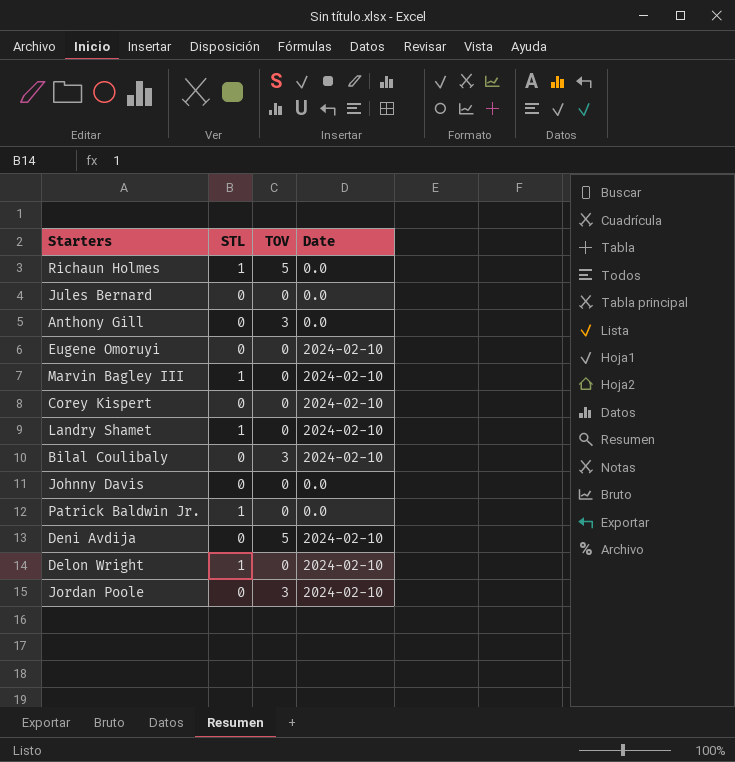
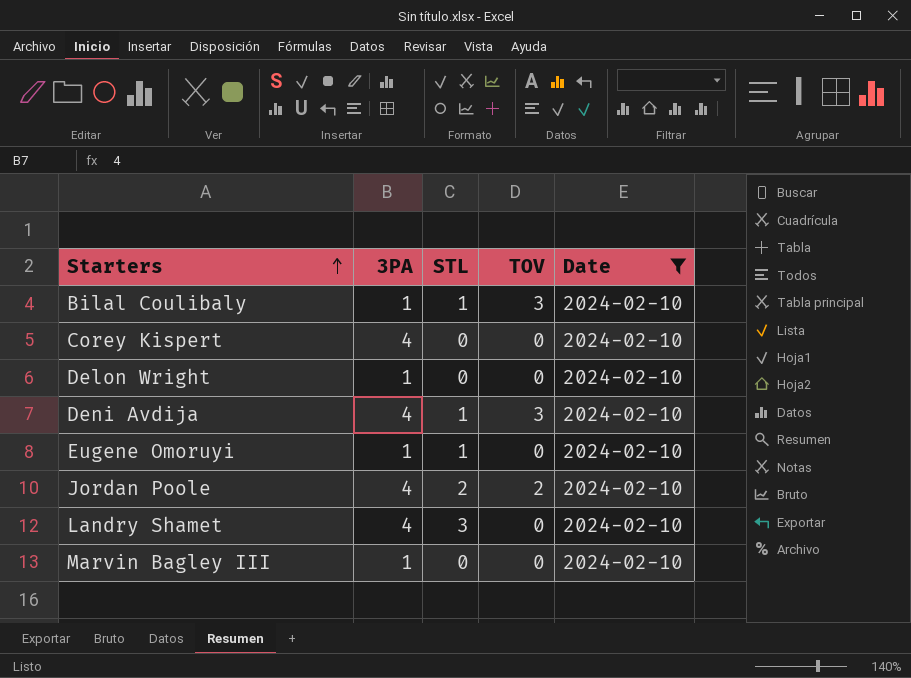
filter: none -> Date = 2024-02-10
row order: none -> Starters ascending
column 3PA | position: none -> 2
Bilal Coulibaly | STL: 0 -> 1
Delon Wright | STL: 1 -> 0
Deni Avdija | STL: 0 -> 1
Deni Avdija | TOV: 5 -> 3
Eugene Omoruyi | STL: 0 -> 1
Jordan Poole | STL: 0 -> 2
Jordan Poole | TOV: 3 -> 2
Landry Shamet | STL: 1 -> 3
Marvin Bagley III | STL: 1 -> 0

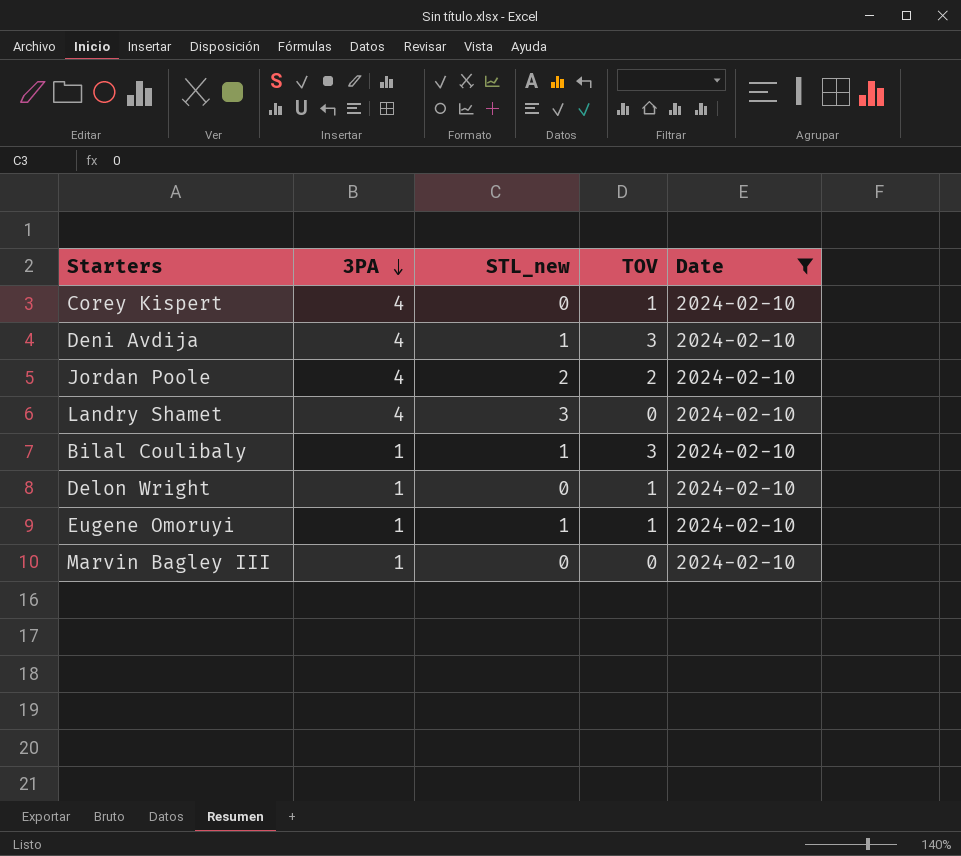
row order: Starters ascending -> 3PA descending
column name: STL -> STL_new
Corey Kispert | TOV: 0 -> 1
Delon Wright | TOV: 0 -> 1
Eugene Omoruyi | TOV: 0 -> 1

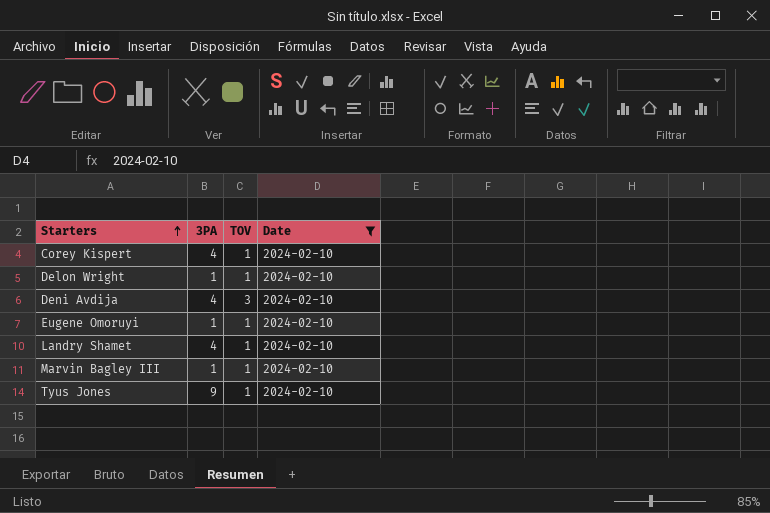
row order: 3PA descending -> Starters ascending
column STL_new | position: 3 -> none
row Jordan Poole: 4 | 2 | 2 | 2024-02-10 -> none
row Bilal Coulibaly: 1 | 1 | 3 | 2024-02-10 -> none
Landry Shamet | TOV: 0 -> 1
Marvin Bagley III | TOV: 0 -> 1
row Tyus Jones: none -> 9 | 1 | 2024-02-10

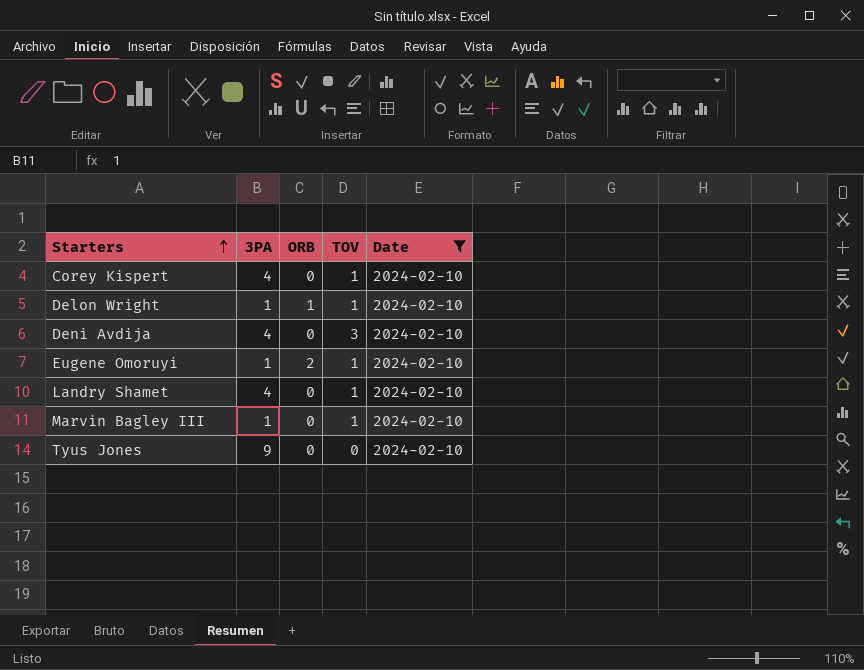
column ORB | position: none -> 3
Tyus Jones | TOV: 1 -> 0

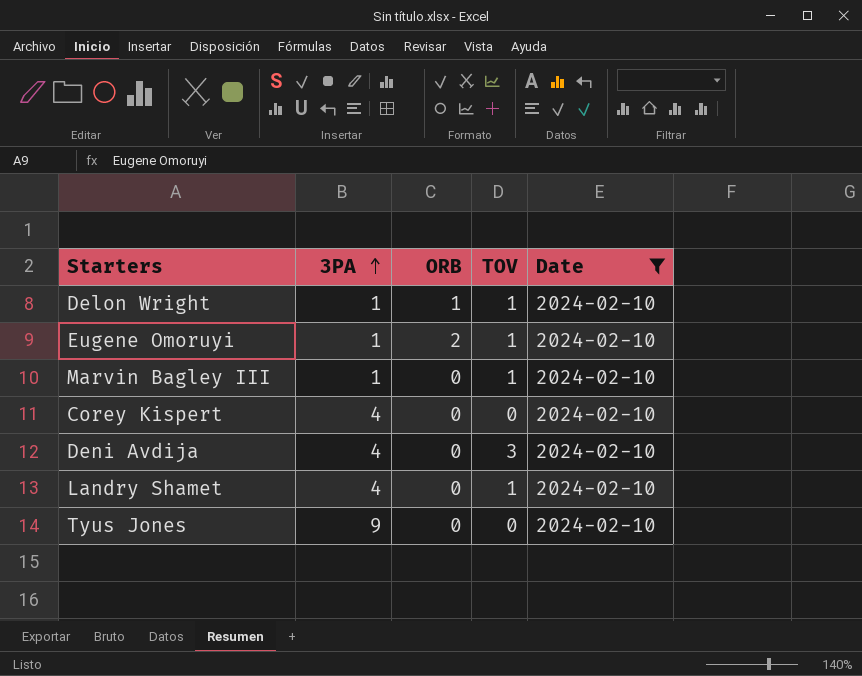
row order: Starters ascending -> 3PA ascending
Corey Kispert | TOV: 1 -> 0

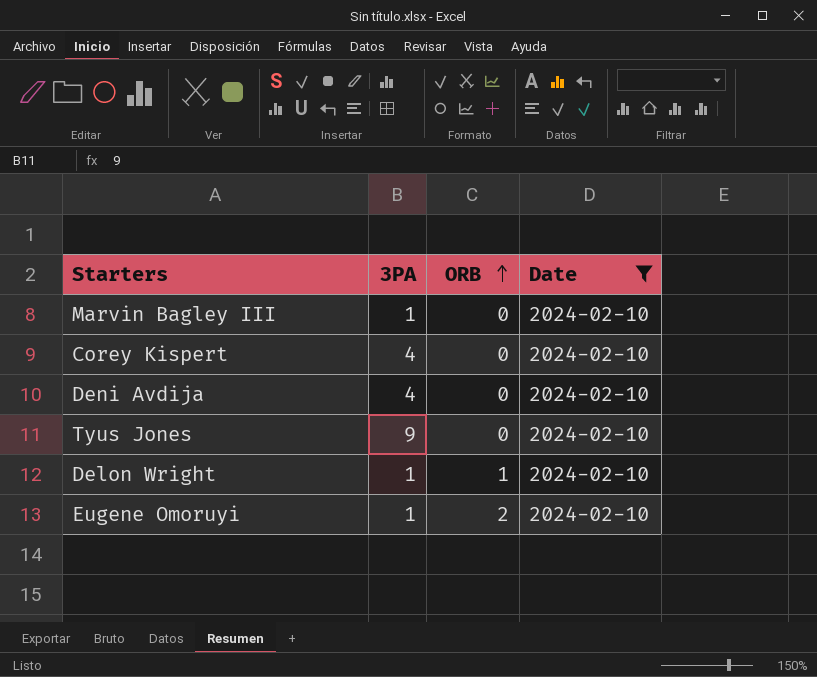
row order: 3PA ascending -> ORB ascending
column TOV | position: 4 -> none
row Landry Shamet: 4 | 0 | 1 | 2024-02-10 -> none

